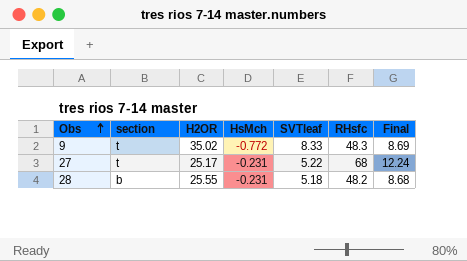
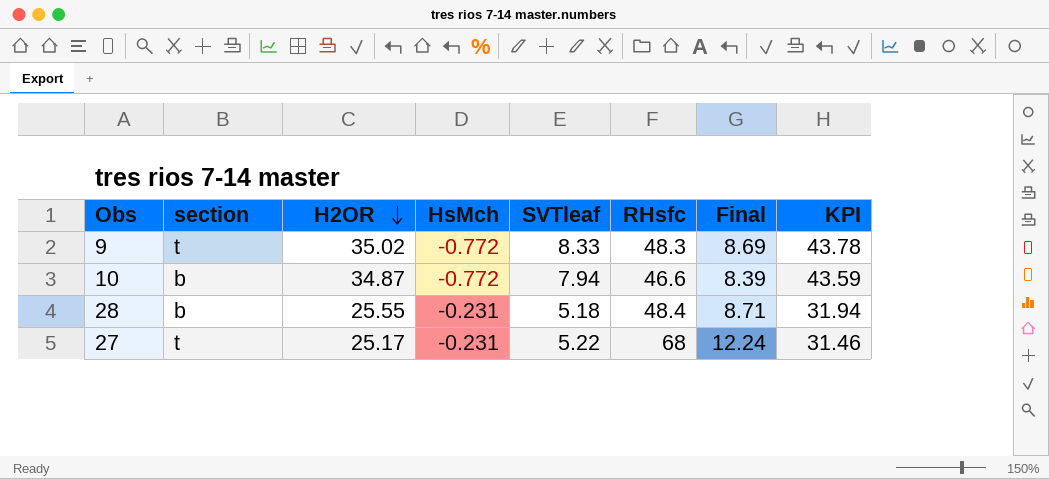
row order: Obs ascending -> H2OR descending
column KPI | formula: none -> [H2OR] * 1.25
row 10: none -> b | 34.87 | -0.772 | 7.94 | 46.6 | 8.39 | 43.59
28 | RHsfc: 48.2 -> 48.4
28 | Final: 8.68 -> 8.71

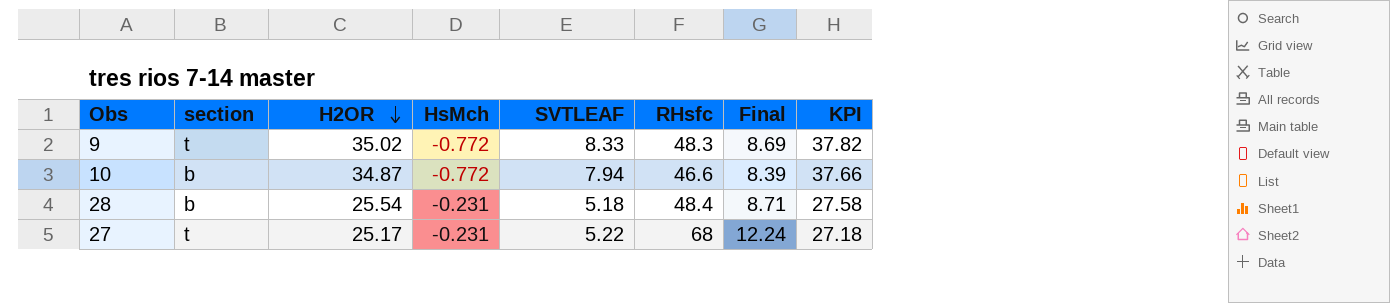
column name: SVTleaf -> SVTLEAF
column KPI | formula: [H2OR] * 1.25 -> [H2OR] * 1.08
28 | H2OR: 25.55 -> 25.54

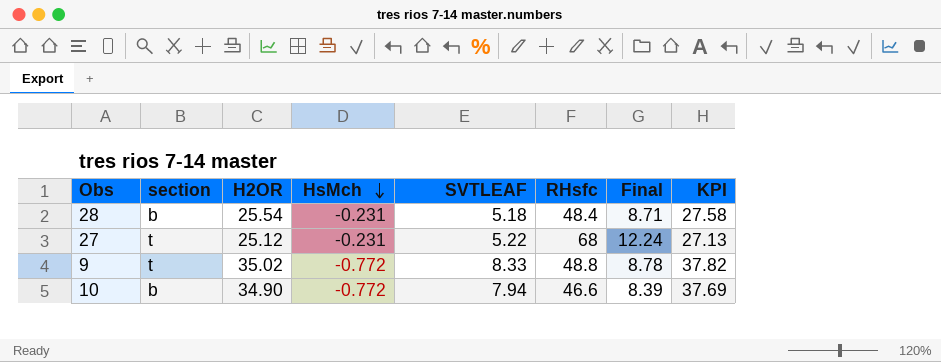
row order: H2OR descending -> HsMch descending
27 | H2OR: 25.17 -> 25.12
27 | KPI: 27.18 -> 27.13
9 | RHsfc: 48.3 -> 48.8
9 | Final: 8.69 -> 8.78
10 | H2OR: 34.87 -> 34.90
10 | KPI: 37.66 -> 37.69

